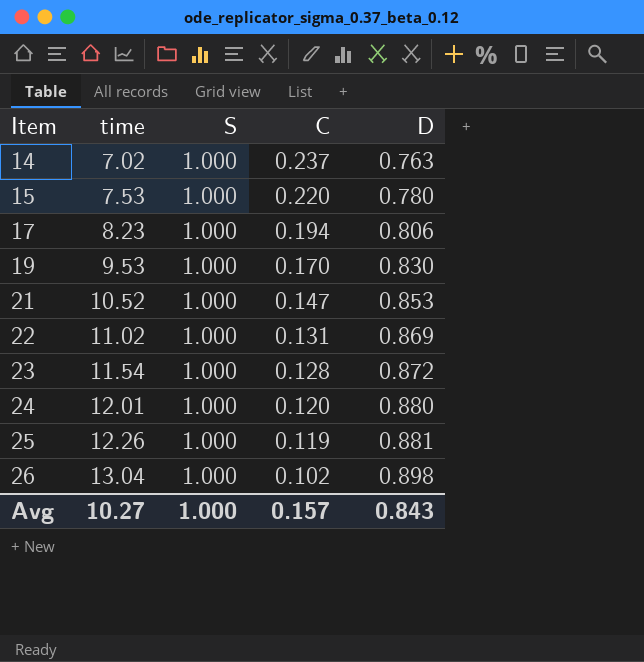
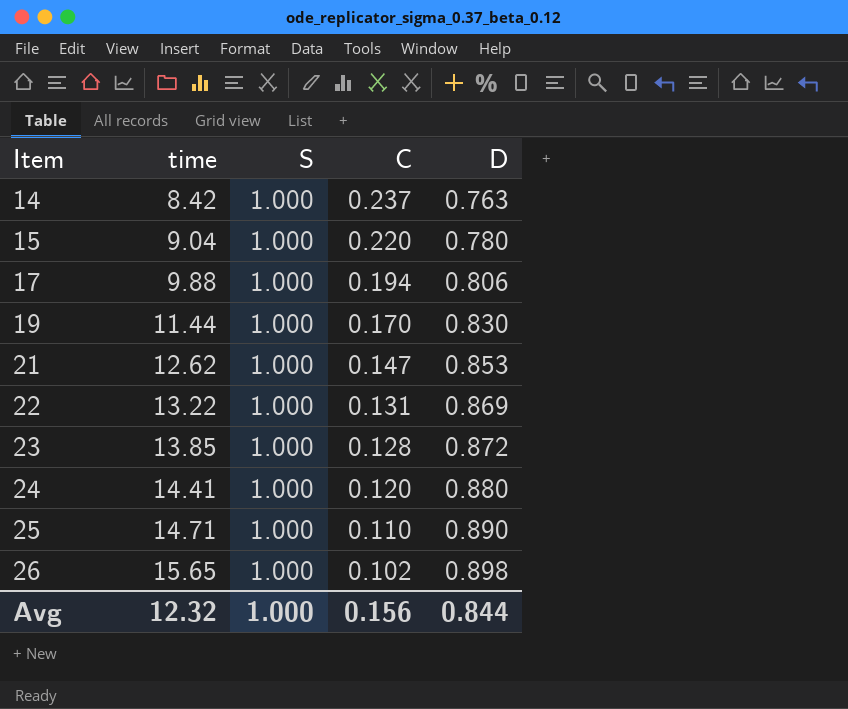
14 | time: 7.02 -> 8.42
15 | time: 7.53 -> 9.04
17 | time: 8.23 -> 9.88
19 | time: 9.53 -> 11.44
21 | time: 10.52 -> 12.62
22 | time: 11.02 -> 13.22
23 | time: 11.54 -> 13.85
24 | time: 12.01 -> 14.41
25 | time: 12.26 -> 14.71
25 | C: 0.119 -> 0.110
25 | D: 0.881 -> 0.890
26 | time: 13.04 -> 15.65
Avg | time: 10.27 -> 12.32
Avg | C: 0.157 -> 0.156
Avg | D: 0.843 -> 0.844

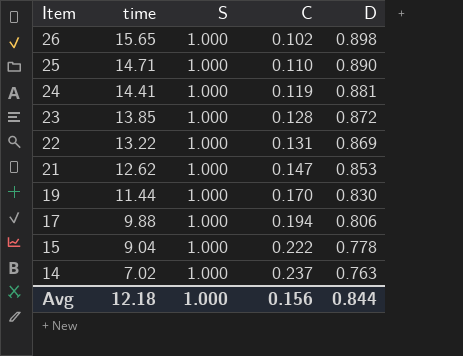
row order: Item ascending -> Item descending
24 | C: 0.120 -> 0.119
24 | D: 0.880 -> 0.881
15 | C: 0.220 -> 0.222
15 | D: 0.780 -> 0.778
14 | time: 8.42 -> 7.02
Avg | time: 12.32 -> 12.18

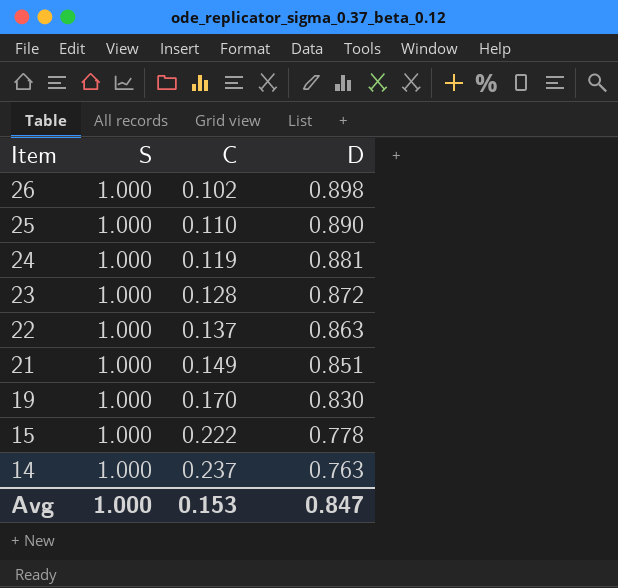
column time | position: 2 -> none
row 17: 9.88 | 1.000 | 0.194 | 0.806 -> none
22 | C: 0.131 -> 0.137
22 | D: 0.869 -> 0.863
21 | C: 0.147 -> 0.149
21 | D: 0.853 -> 0.851
Avg | C: 0.156 -> 0.153
Avg | D: 0.844 -> 0.847

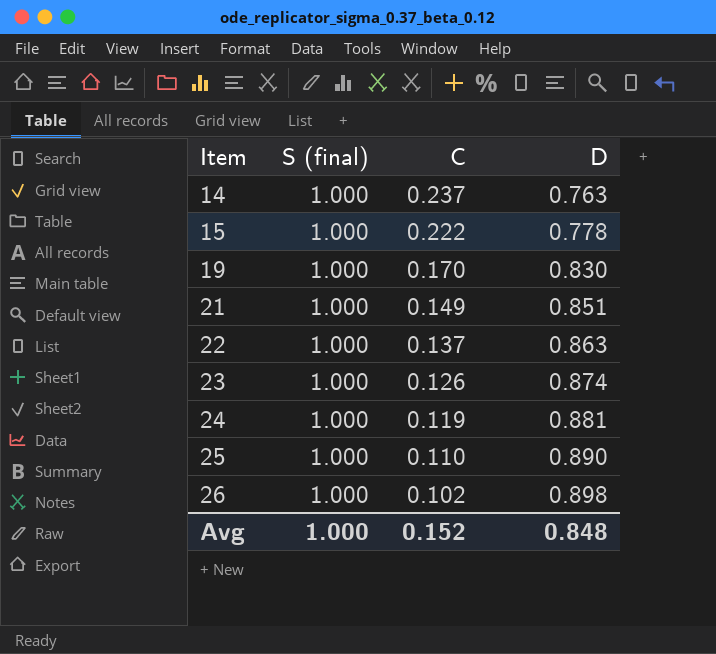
row order: Item descending -> Item ascending
column name: S -> S (final)
23 | C: 0.128 -> 0.126
23 | D: 0.872 -> 0.874
Avg | C: 0.153 -> 0.152
Avg | D: 0.847 -> 0.848

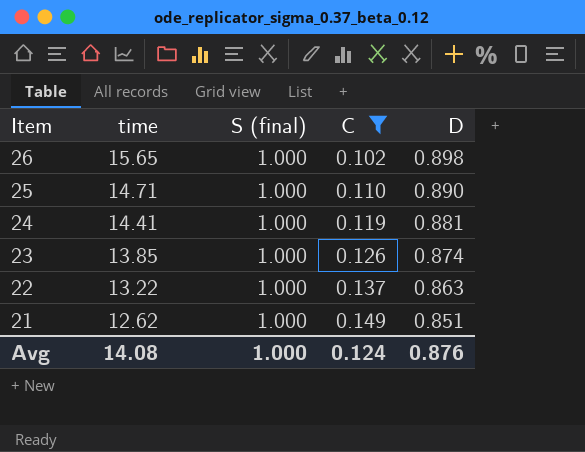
filter: none -> C <= 0.149
row order: Item ascending -> Item descending
column time | position: none -> 2
Avg | C: 0.152 -> 0.124
Avg | D: 0.848 -> 0.876

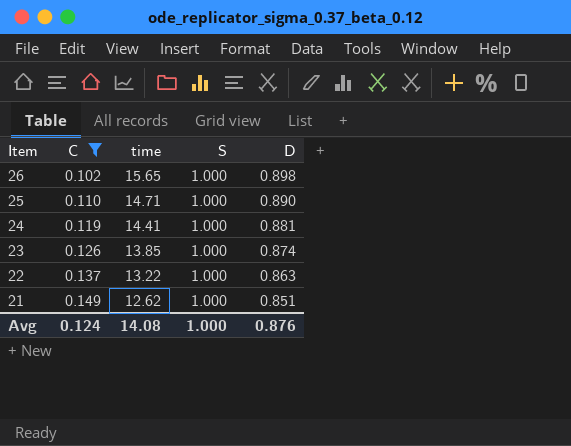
column C | position: 4 -> 2
column name: S (final) -> S

